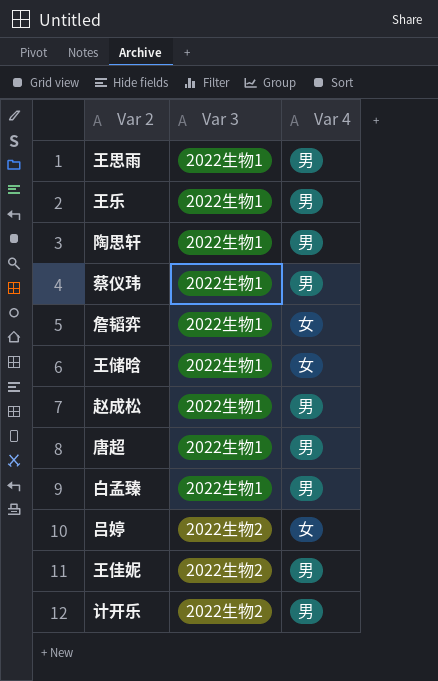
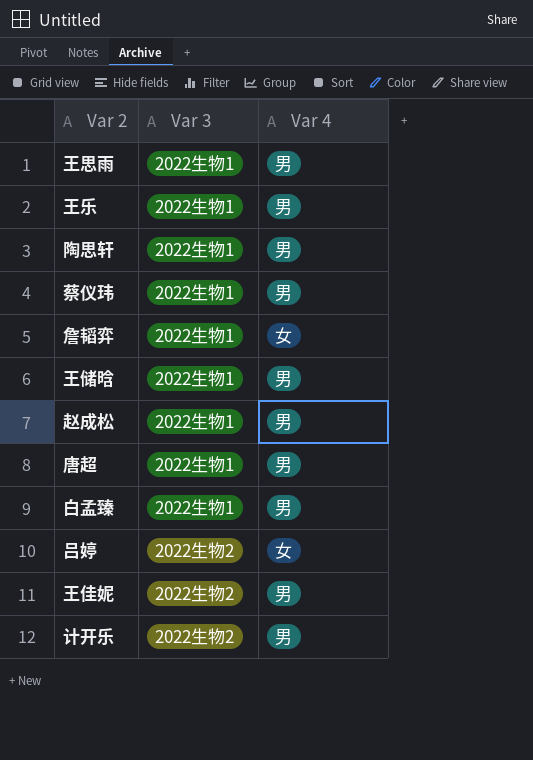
王储晗 | Var 4: 女 -> 男

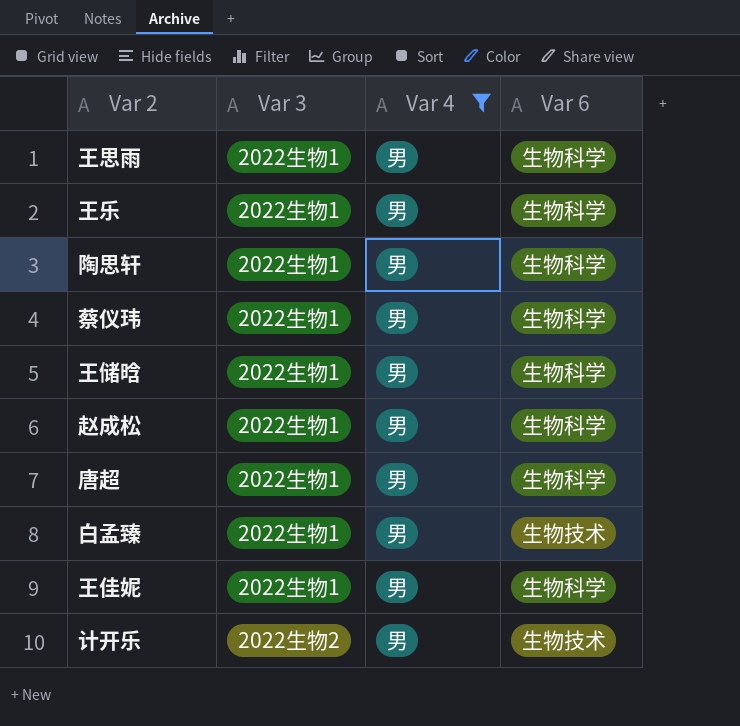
filter: none -> Var 4 = 男
column Var 6 | position: none -> 4
王佳妮 | Var 3: 2022生物2 -> 2022生物1

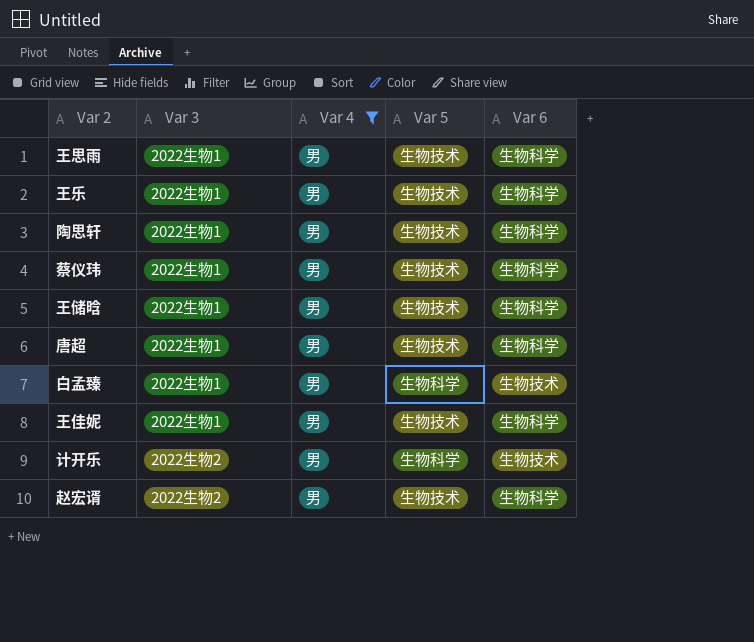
column Var 5 | position: none -> 4
row 赵成松: 2022生物1 | 男 | 生物科学 -> none
row 赵宏谞: none -> 2022生物2 | 男 | 生物技术 | 生物科学

